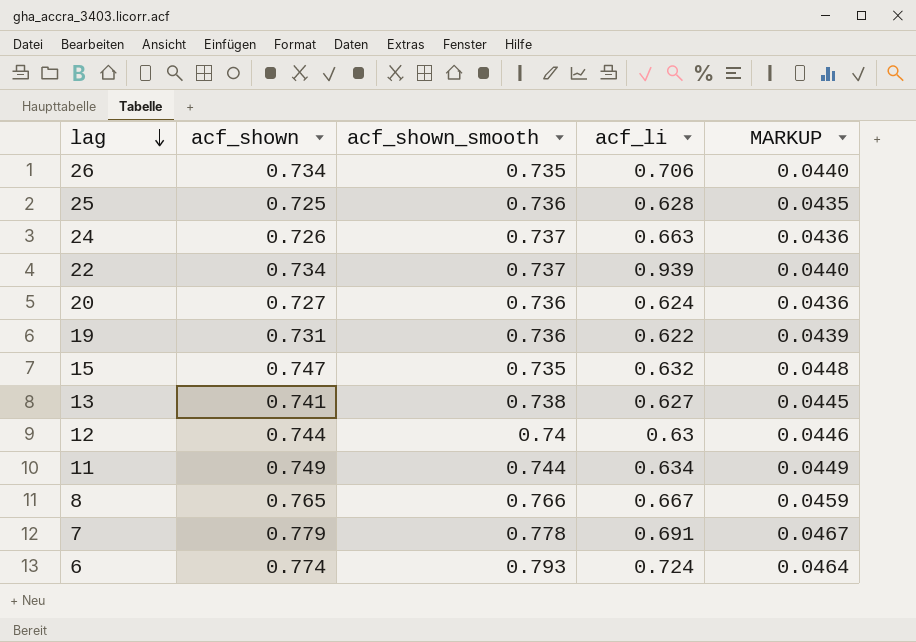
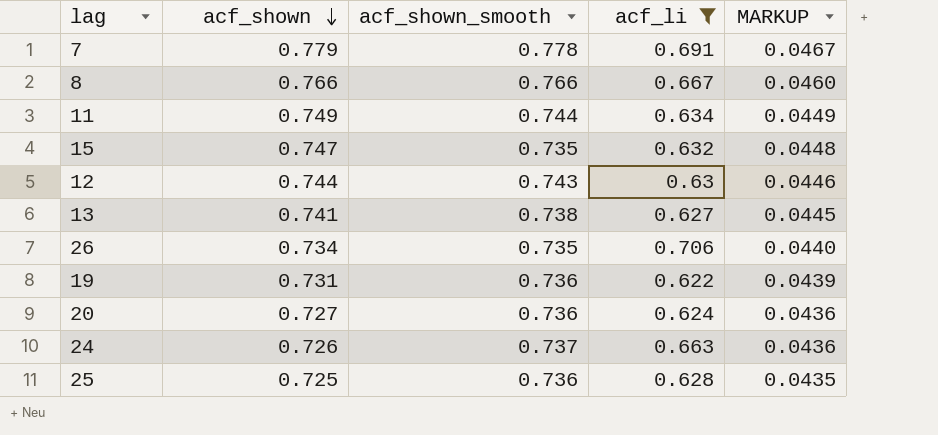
filter: none -> acf_li <= 0.706
row order: lag descending -> acf_shown descending
8 | acf_shown: 0.765 -> 0.766
8 | MARKUP: 0.0459 -> 0.0460
12 | acf_shown_smooth: 0.74 -> 0.743

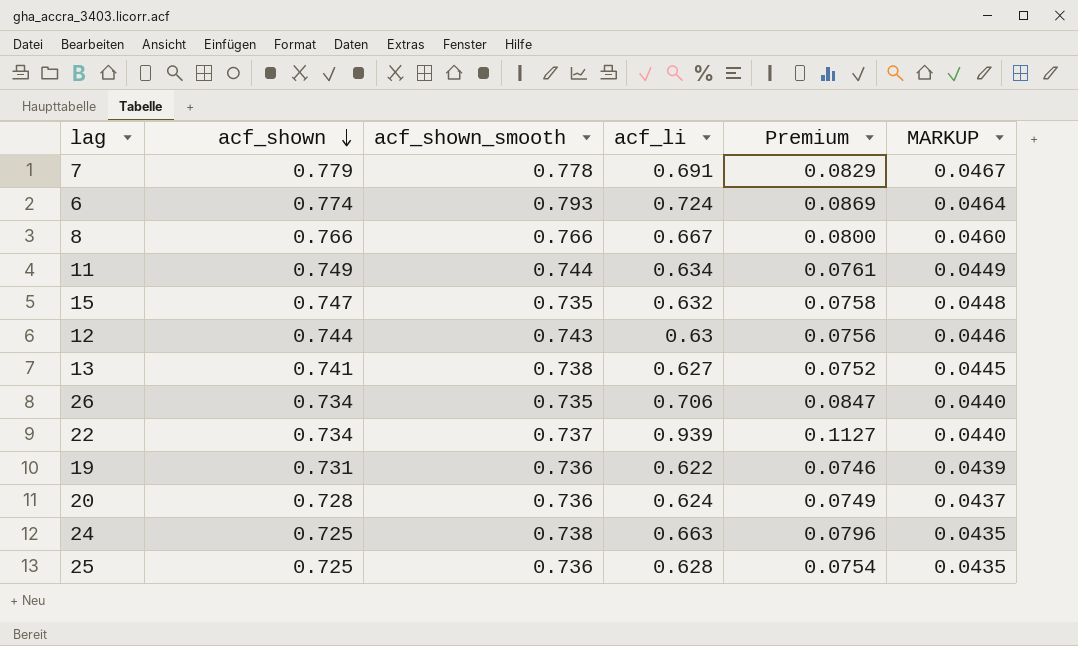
filter: acf_li <= 0.706 -> none
column Premium | formula: none -> [acf_li] * 0.12
20 | acf_shown: 0.727 -> 0.728
20 | MARKUP: 0.0436 -> 0.0437
24 | acf_shown: 0.726 -> 0.725
24 | acf_shown_smooth: 0.737 -> 0.738
24 | MARKUP: 0.0436 -> 0.0435

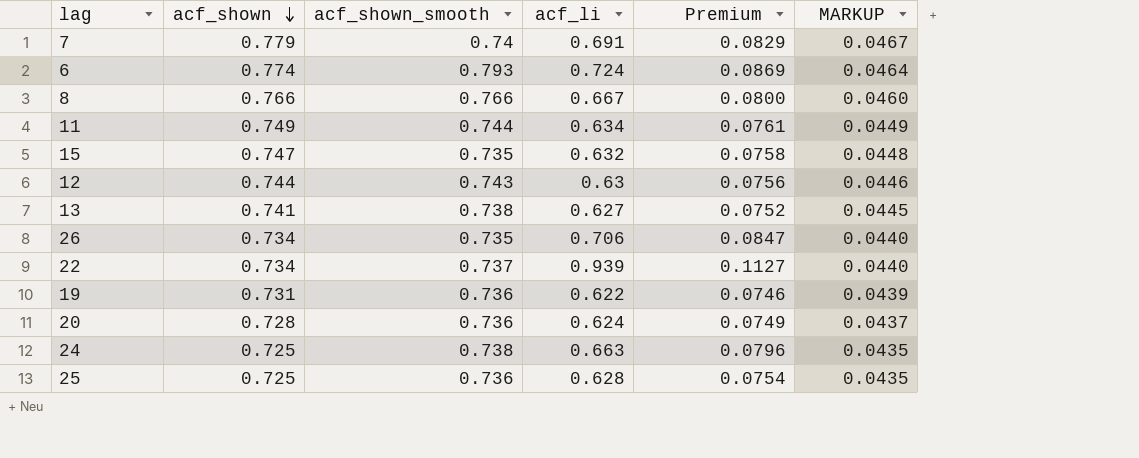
7 | acf_shown_smooth: 0.778 -> 0.74

